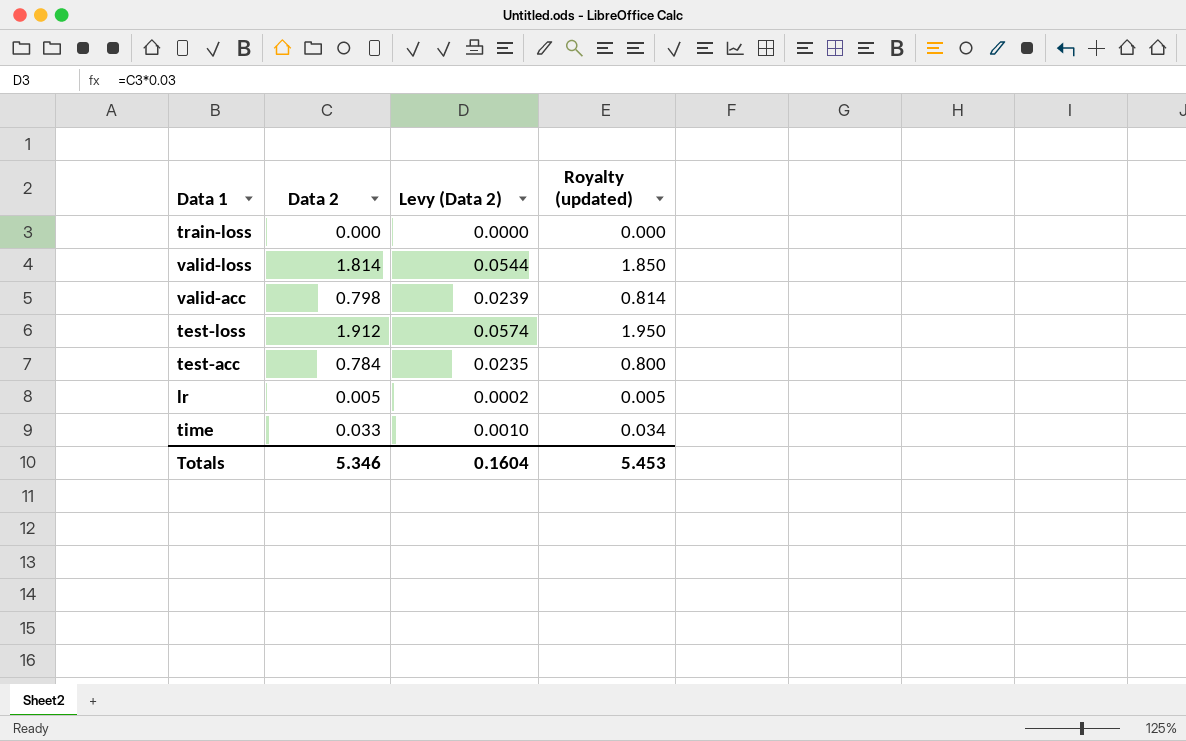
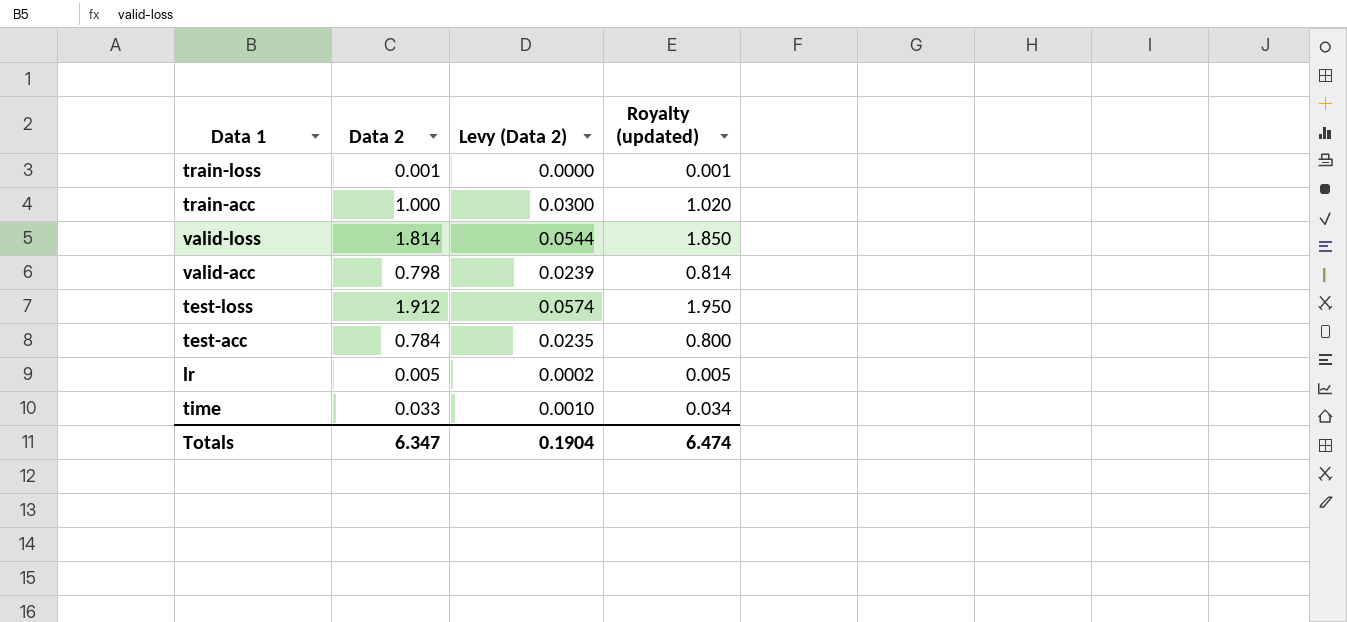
train-loss | Data 2: 0.000 -> 0.001
train-loss | Royalty (updated): 0.000 -> 0.001
row train-acc: none -> 1.000 | 0.0300 | 1.020
Totals | Data 2: 5.346 -> 6.347
Totals | Levy (Data 2): 0.1604 -> 0.1904
Totals | Royalty (updated): 5.453 -> 6.474

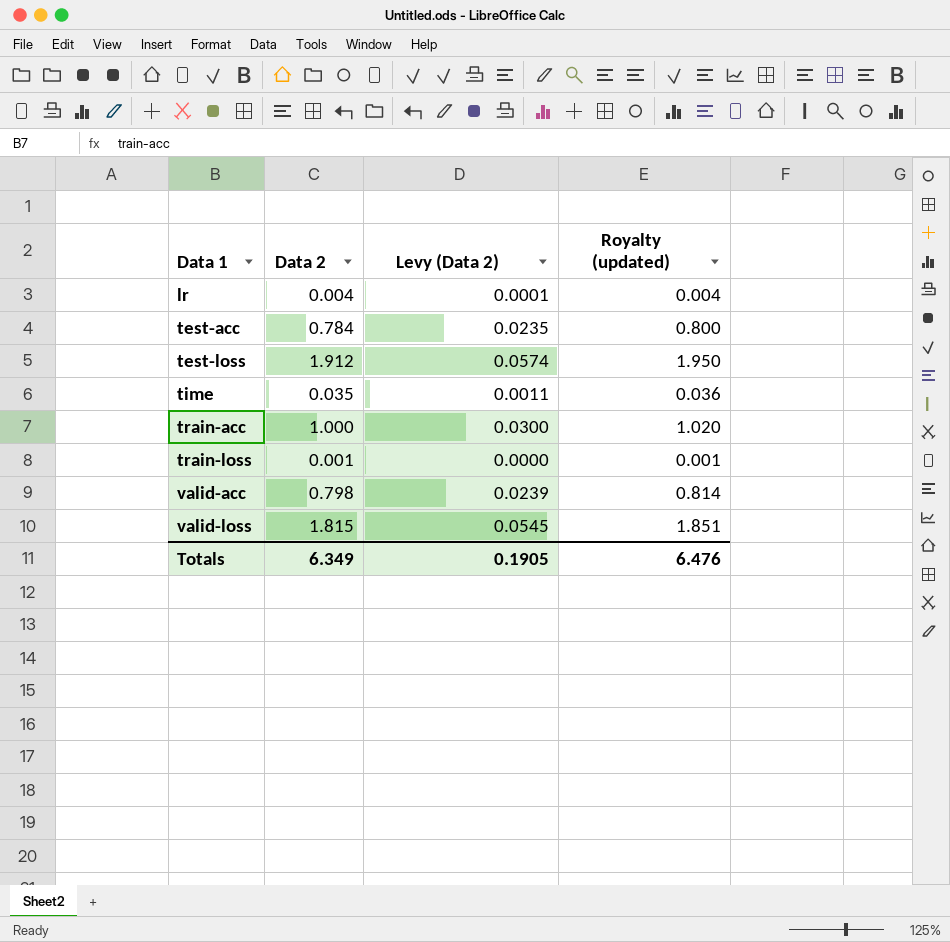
row order: none -> Data 1 ascending
lr | Data 2: 0.005 -> 0.004
lr | Levy (Data 2): 0.0002 -> 0.0001
lr | Royalty (updated): 0.005 -> 0.004
time | Data 2: 0.033 -> 0.035
time | Levy (Data 2): 0.0010 -> 0.0011
time | Royalty (updated): 0.034 -> 0.036
valid-loss | Data 2: 1.814 -> 1.815
valid-loss | Levy (Data 2): 0.0544 -> 0.0545
valid-loss | Royalty (updated): 1.850 -> 1.851
Totals | Data 2: 6.347 -> 6.349
Totals | Levy (Data 2): 0.1904 -> 0.1905
Totals | Royalty (updated): 6.474 -> 6.476

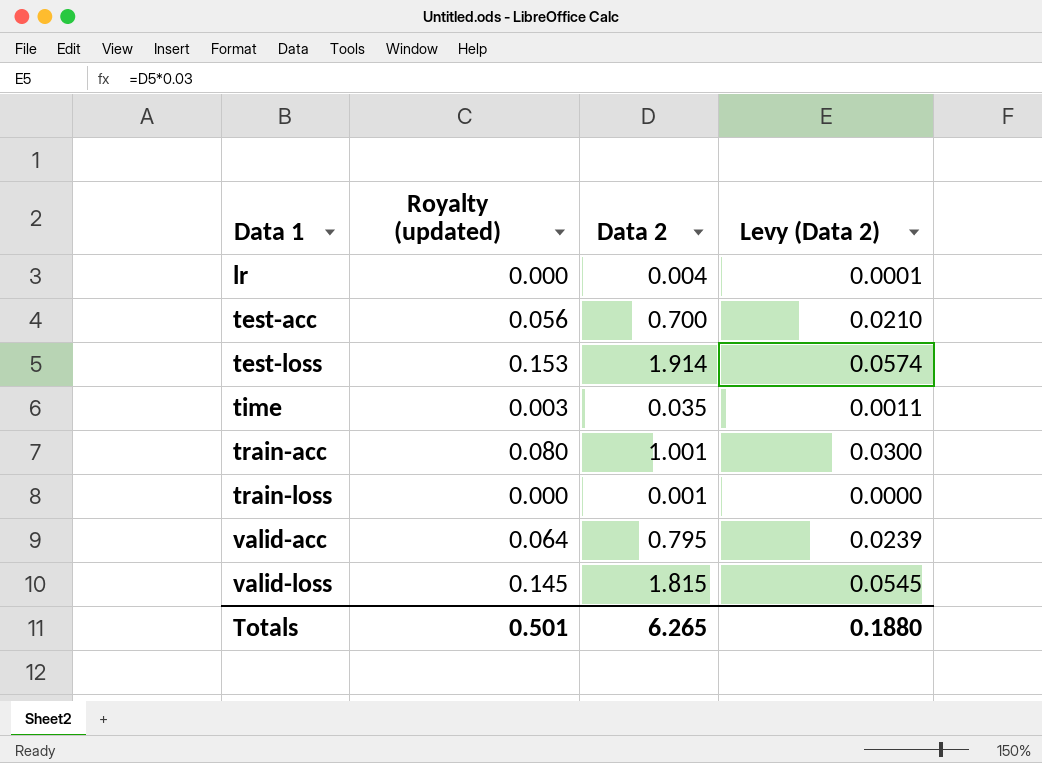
column Royalty (updated) | formula: [Data 2] * 1.02 -> [Data 2] * 0.08
column Royalty (updated) | position: 4 -> 2
test-acc | Data 2: 0.784 -> 0.700
test-acc | Levy (Data 2): 0.0235 -> 0.0210
test-loss | Data 2: 1.912 -> 1.914
train-acc | Data 2: 1.000 -> 1.001
valid-acc | Data 2: 0.798 -> 0.795
Totals | Royalty (updated): 6.476 -> 0.501
Totals | Data 2: 6.349 -> 6.265
Totals | Levy (Data 2): 0.1905 -> 0.1880

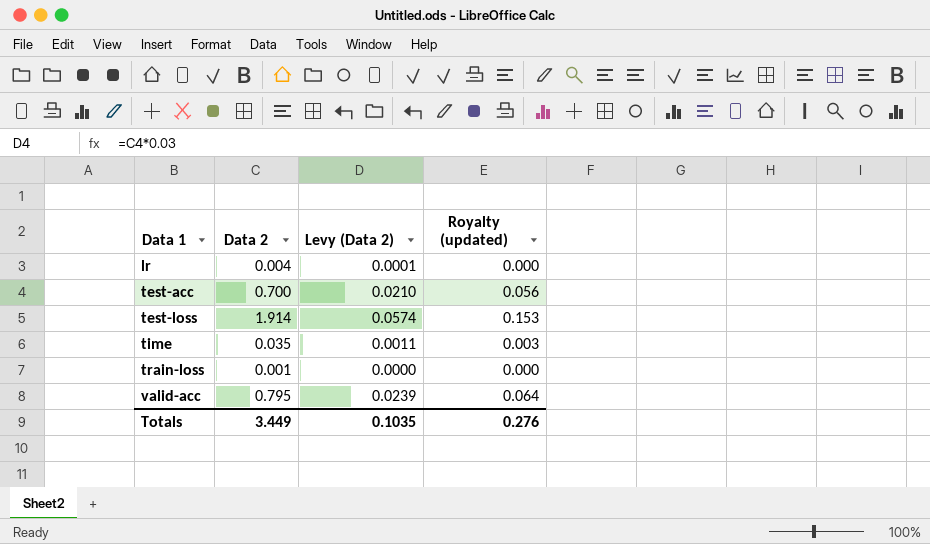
column Royalty (updated) | position: 2 -> 4
row train-acc: 0.080 | 1.001 | 0.0300 -> none
row valid-loss: 0.145 | 1.815 | 0.0545 -> none
Totals | Data 2: 6.265 -> 3.449
Totals | Levy (Data 2): 0.1880 -> 0.1035
Totals | Royalty (updated): 0.501 -> 0.276

